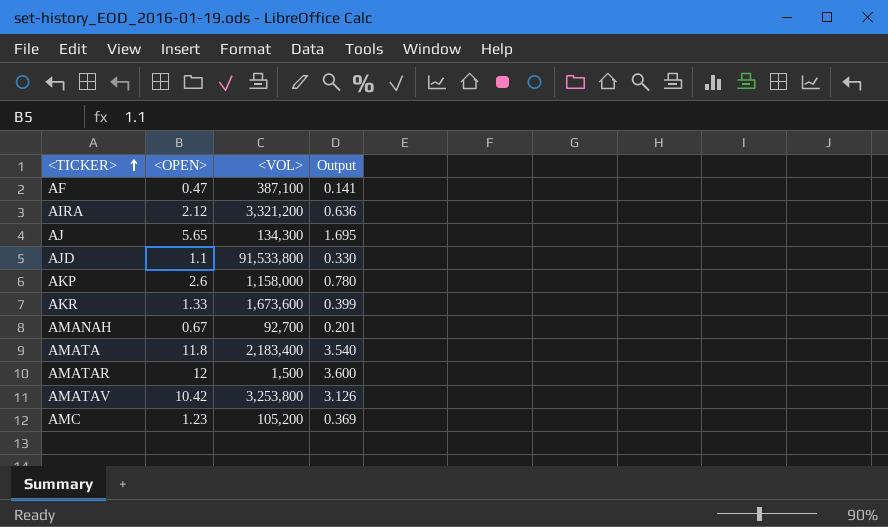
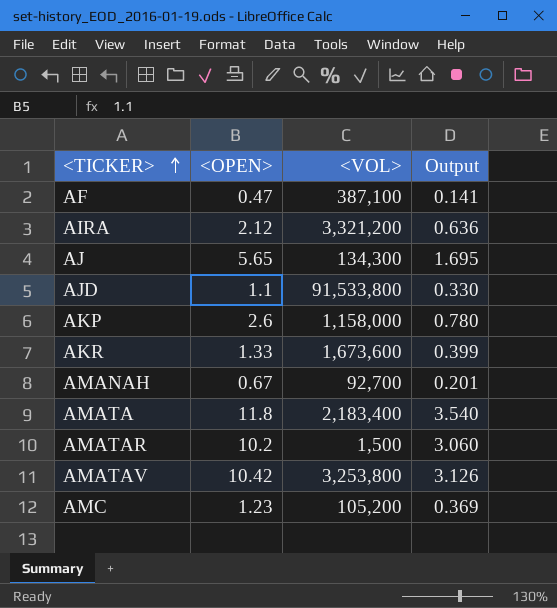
AMATAR | <OPEN>: 12 -> 10.2
AMATAR | Output: 3.600 -> 3.060

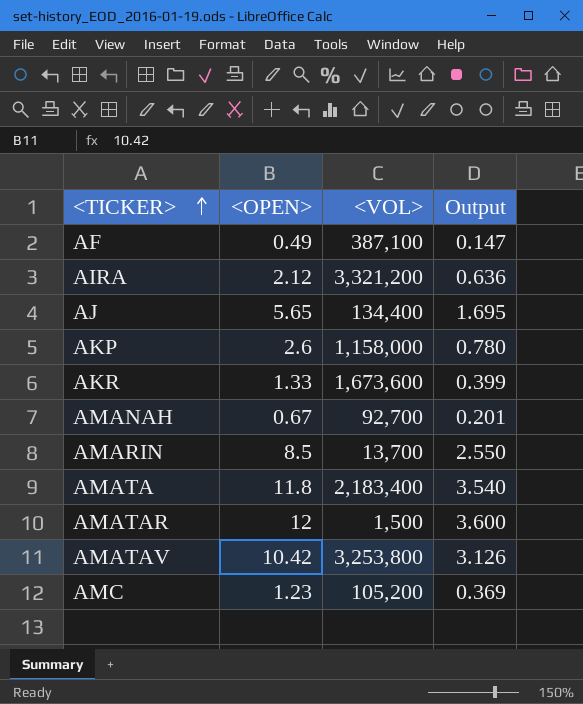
row AJD: 1.1 | 91,533,800 | 0.330 -> none
AF | <OPEN>: 0.47 -> 0.49
AF | Output: 0.141 -> 0.147
AJ | <VOL>: 134,300 -> 134,400
row AMARIN: none -> 8.5 | 13,700 | 2.550
AMATAR | <OPEN>: 10.2 -> 12
AMATAR | Output: 3.060 -> 3.600

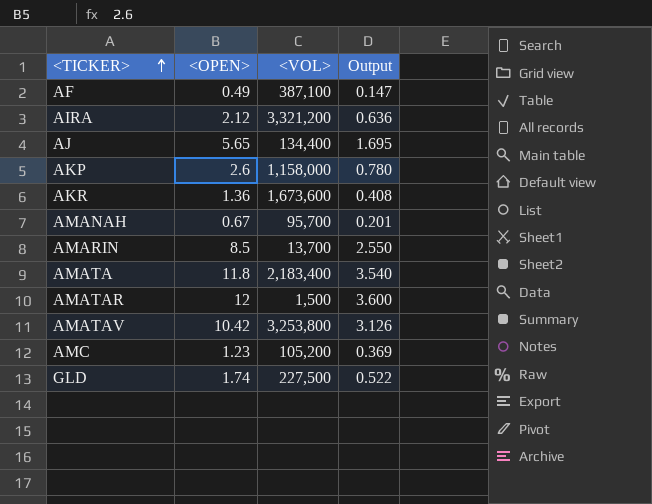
AKR | <OPEN>: 1.33 -> 1.36
AKR | Output: 0.399 -> 0.408
AMANAH | <VOL>: 92,700 -> 95,700
row GLD: none -> 1.74 | 227,500 | 0.522

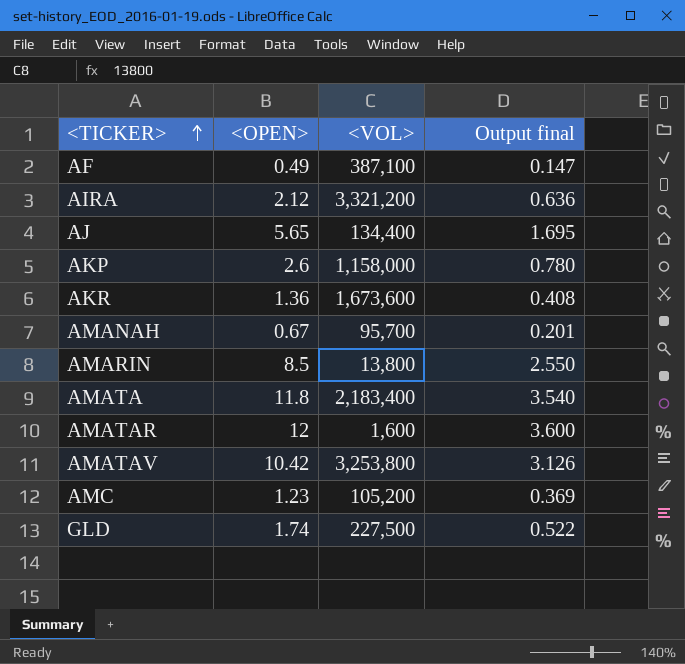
column name: Output -> Output final
AMARIN | <VOL>: 13,700 -> 13,800
AMATAR | <VOL>: 1,500 -> 1,600

